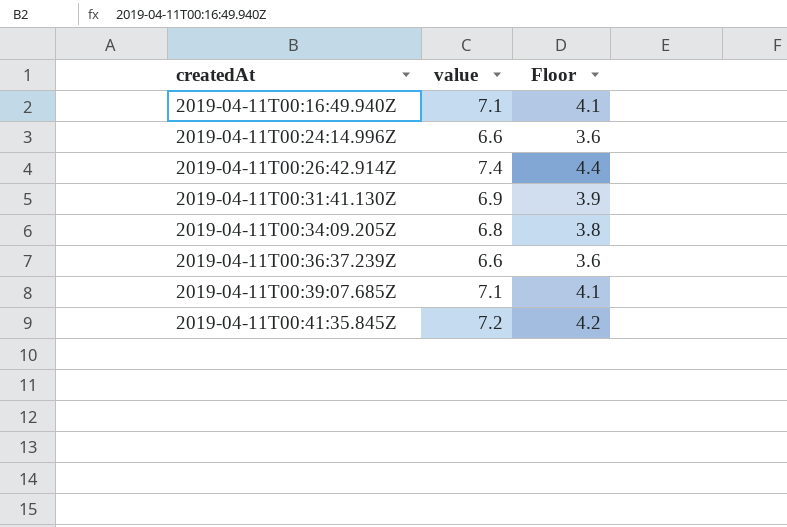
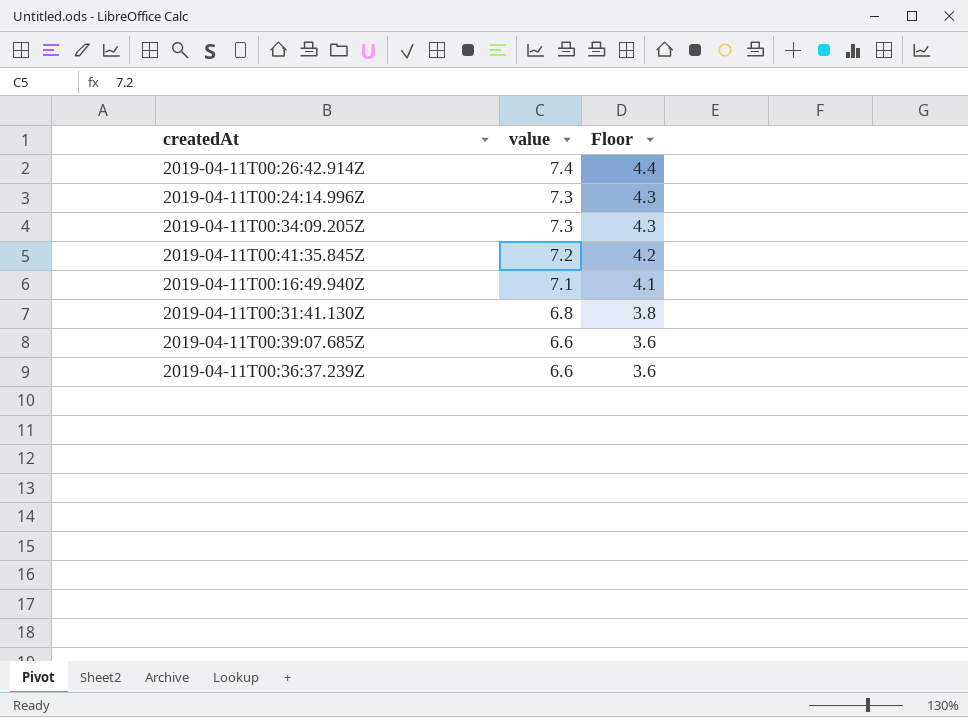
row order: createdAt ascending -> value descending
2019-04-11T00:24:14.996Z | value: 6.6 -> 7.3
2019-04-11T00:24:14.996Z | Floor: 3.6 -> 4.3
2019-04-11T00:34:09.205Z | value: 6.8 -> 7.3
2019-04-11T00:34:09.205Z | Floor: 3.8 -> 4.3
2019-04-11T00:31:41.130Z | value: 6.9 -> 6.8
2019-04-11T00:31:41.130Z | Floor: 3.9 -> 3.8
2019-04-11T00:39:07.685Z | value: 7.1 -> 6.6
2019-04-11T00:39:07.685Z | Floor: 4.1 -> 3.6

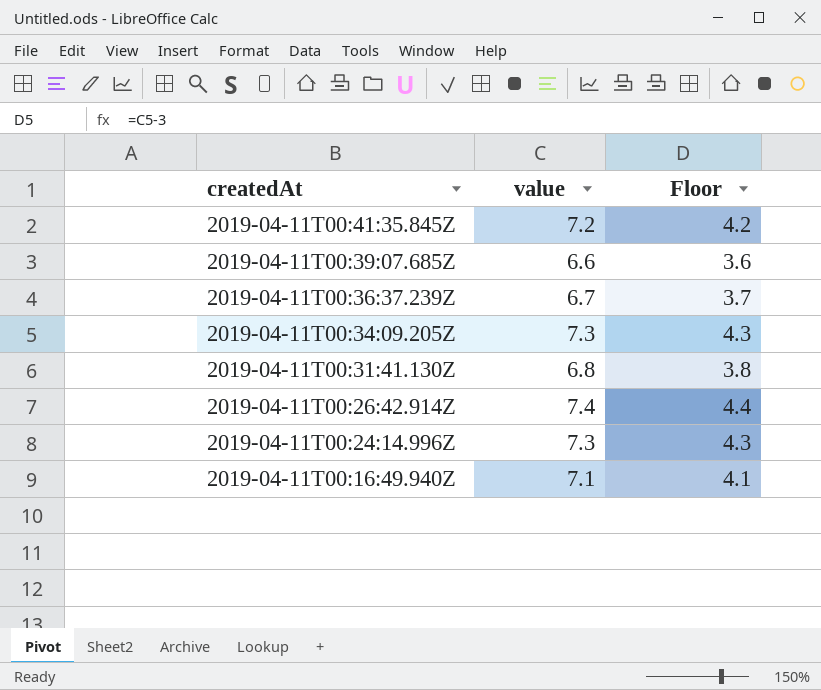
row order: value descending -> createdAt descending
2019-04-11T00:36:37.239Z | value: 6.6 -> 6.7
2019-04-11T00:36:37.239Z | Floor: 3.6 -> 3.7

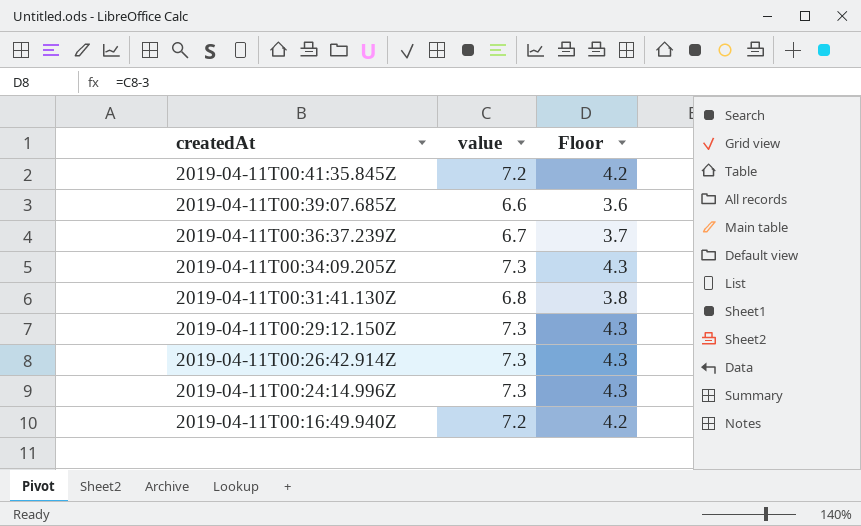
row 2019-04-11T00:29:12.150Z: none -> 7.3 | 4.3
2019-04-11T00:26:42.914Z | value: 7.4 -> 7.3
2019-04-11T00:26:42.914Z | Floor: 4.4 -> 4.3
2019-04-11T00:16:49.940Z | value: 7.1 -> 7.2
2019-04-11T00:16:49.940Z | Floor: 4.1 -> 4.2

